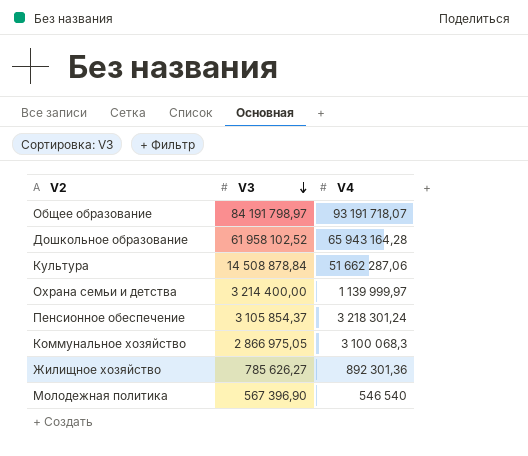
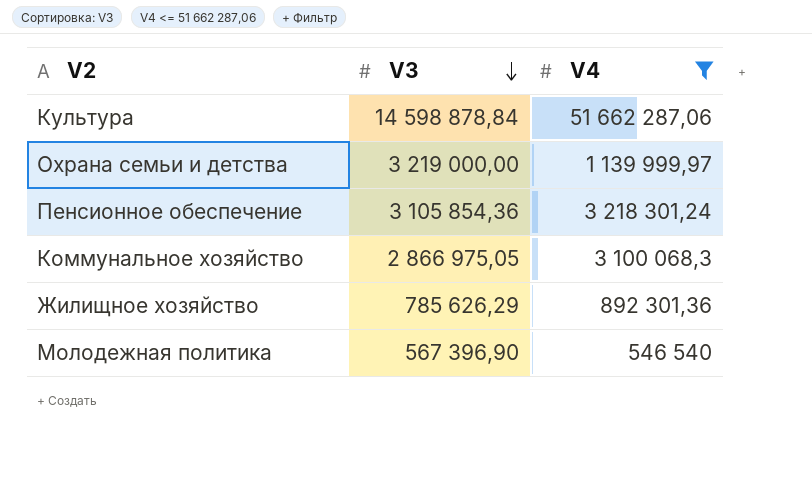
filter: none -> V4 <= 51 662 287,06
Культура | V3: 14 508 878,84 -> 14 598 878,84
Охрана семьи и детства | V3: 3 214 400,00 -> 3 219 000,00
Пенсионное обеспечение | V3: 3 105 854,37 -> 3 105 854,36
Жилищное хозяйство | V3: 785 626,27 -> 785 626,29

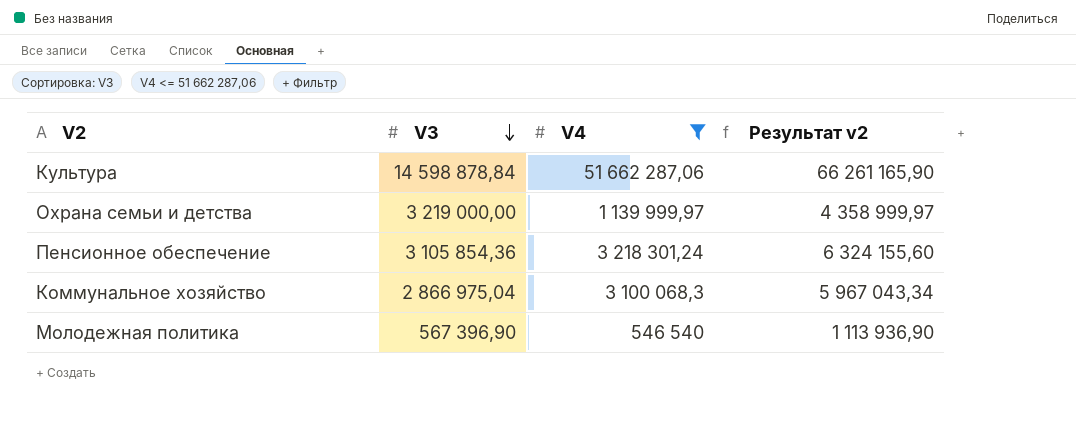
column Результат v2 | formula: none -> [V3] + [V4]
row Жилищное хозяйство: 785 626,29 | 892 301,36 -> none
Коммунальное хозяйство | V3: 2 866 975,05 -> 2 866 975,04

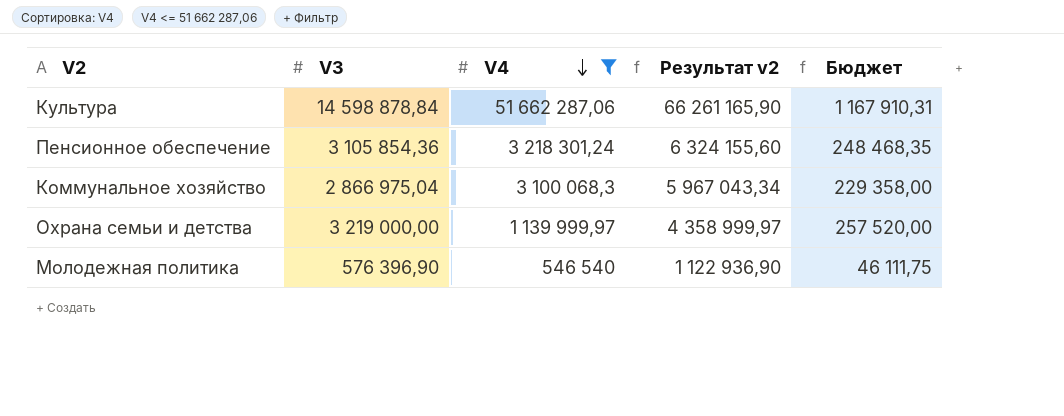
row order: V3 descending -> V4 descending
column Бюджет | formula: none -> [V3] * 0,08
Молодежная политика | V3: 567 396,90 -> 576 396,90
Молодежная политика | Результат v2: 1 113 936,90 -> 1 122 936,90

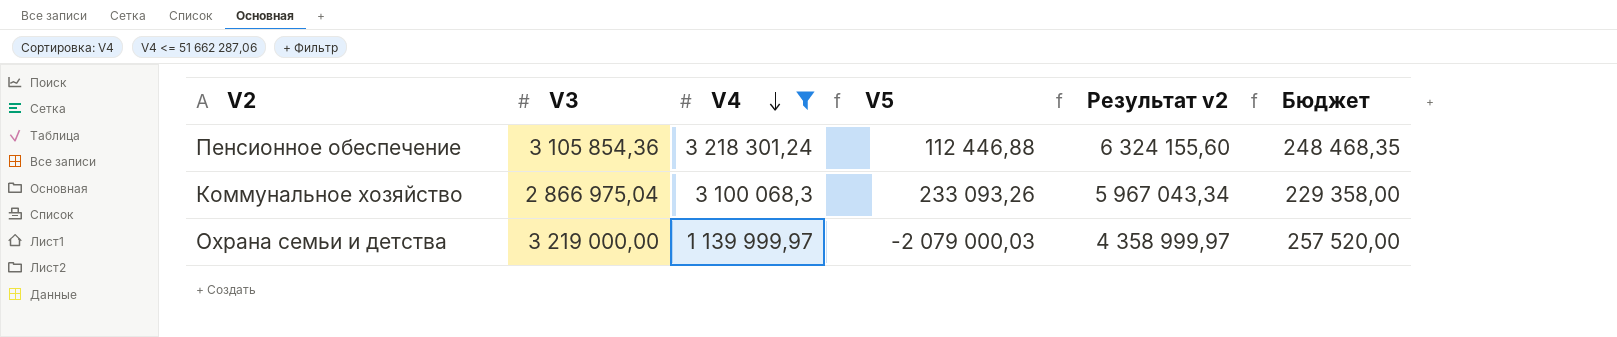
column V5 | formula: none -> [V4] - [V3]
row Культура: 14 598 878,84 | 51 662 287,06 | 66 261 165,90 | 1 167 910,31 -> none
row Молодежная политика: 576 396,90 | 546 540 | 1 122 936,90 | 46 111,75 -> none

